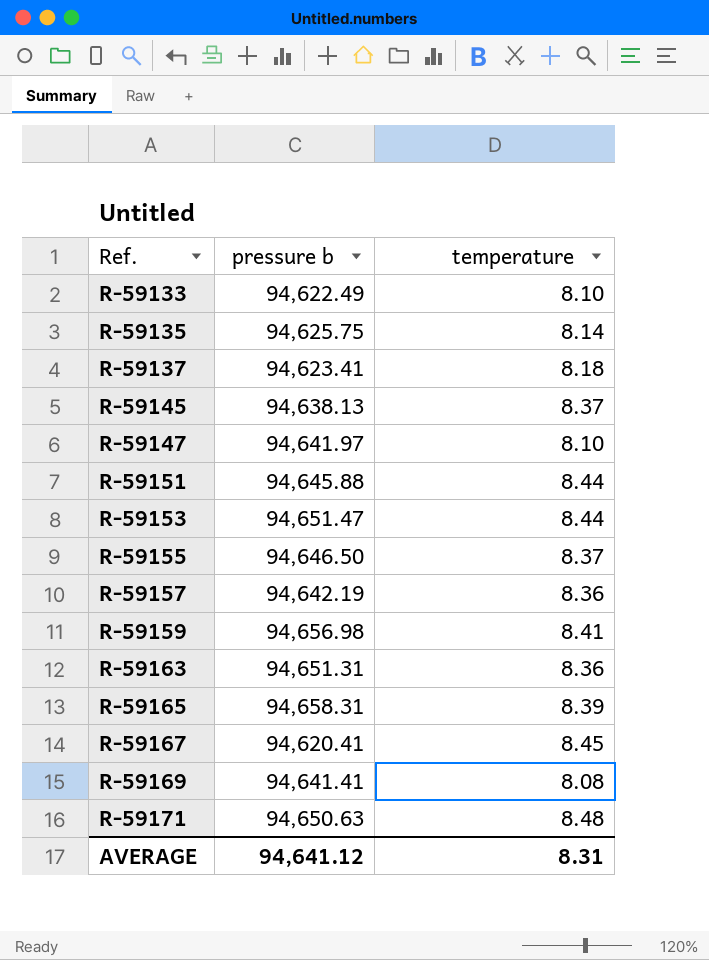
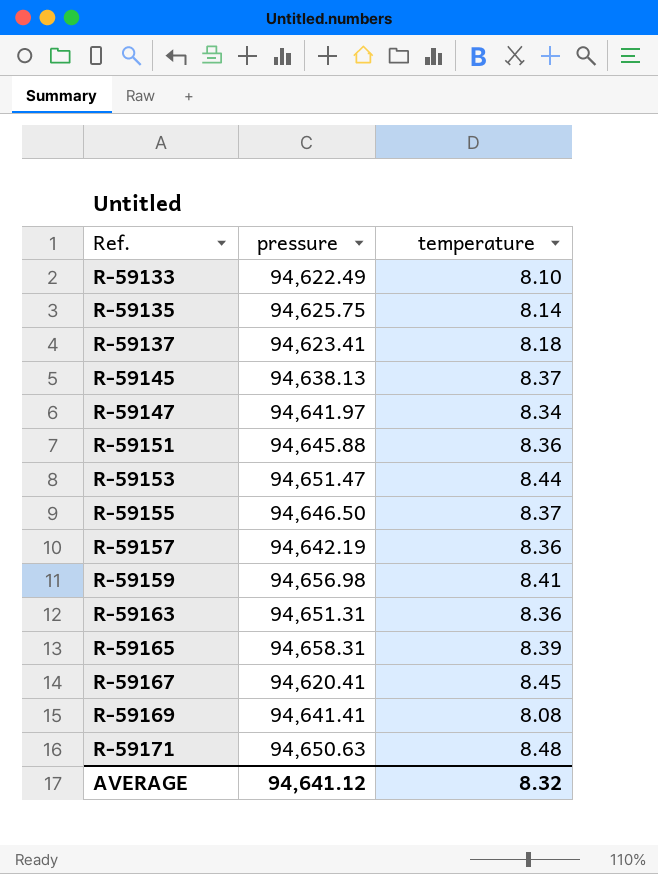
column name: pressure b -> pressure
R-59147 | temperature: 8.10 -> 8.34
R-59151 | temperature: 8.44 -> 8.36
AVERAGE | temperature: 8.31 -> 8.32

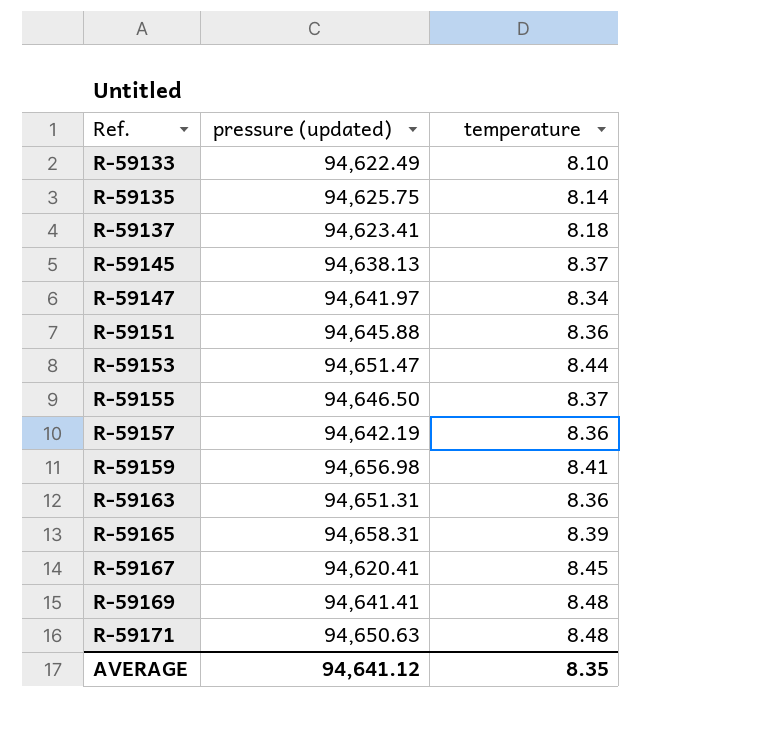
column name: pressure -> pressure (updated)
R-59169 | temperature: 8.08 -> 8.48
AVERAGE | temperature: 8.32 -> 8.35

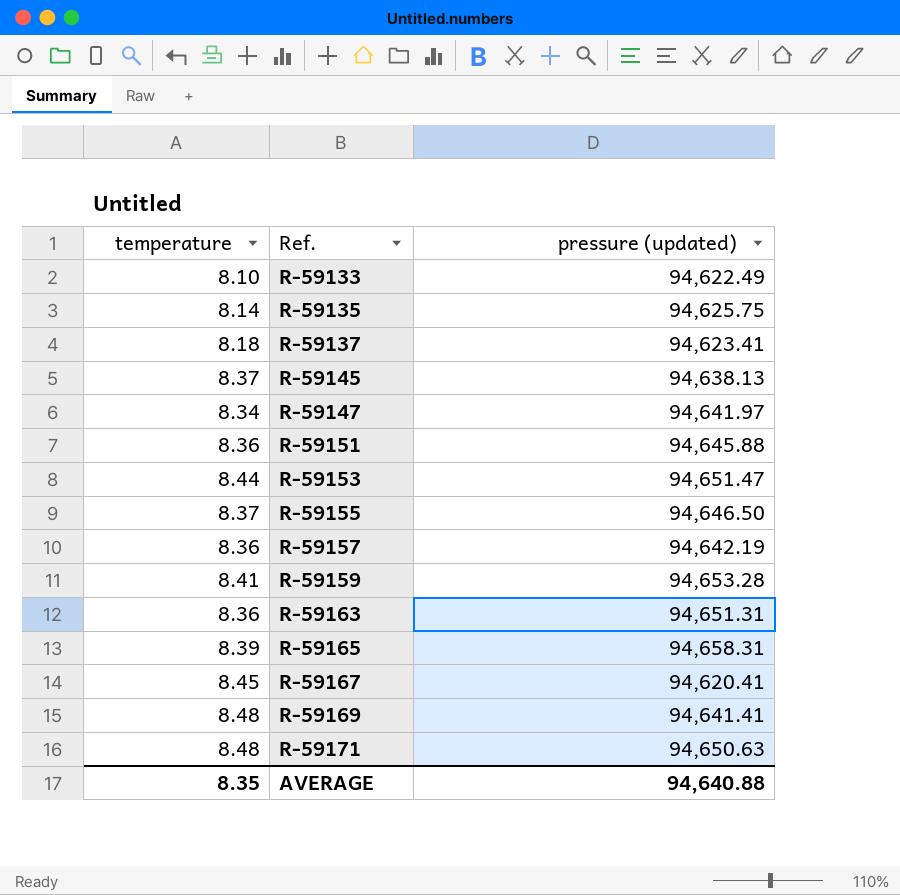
column temperature | position: 3 -> 1
R-59159 | pressure (updated): 94,656.98 -> 94,653.28
AVERAGE | pressure (updated): 94,641.12 -> 94,640.88

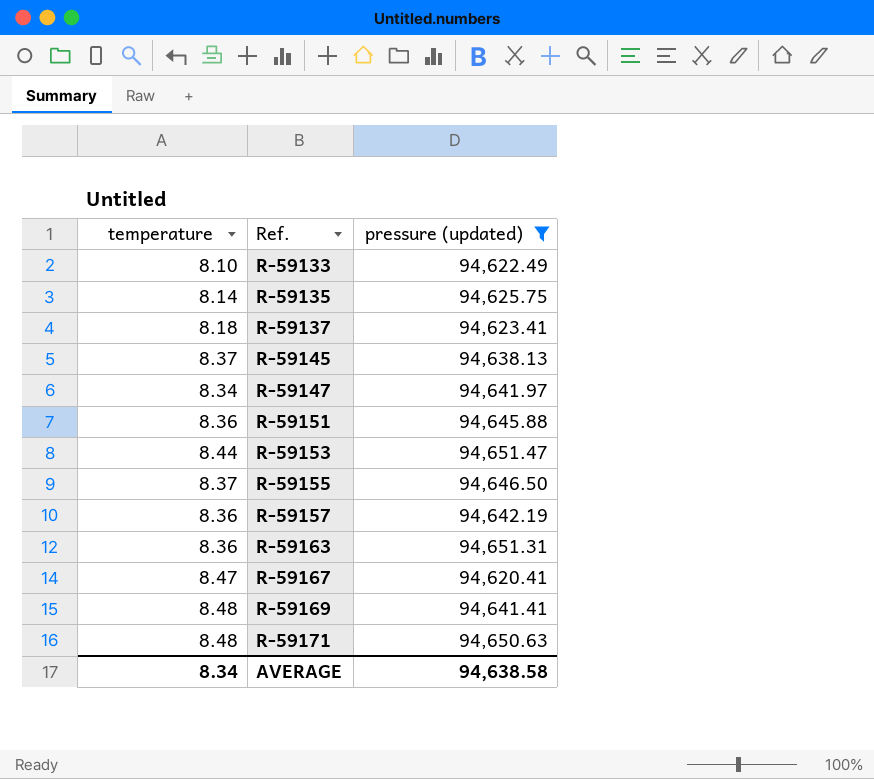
filter: none -> pressure (updated) <= 94,651.47
R-59167 | temperature: 8.45 -> 8.47
AVERAGE | temperature: 8.35 -> 8.34
AVERAGE | pressure (updated): 94,640.88 -> 94,638.58

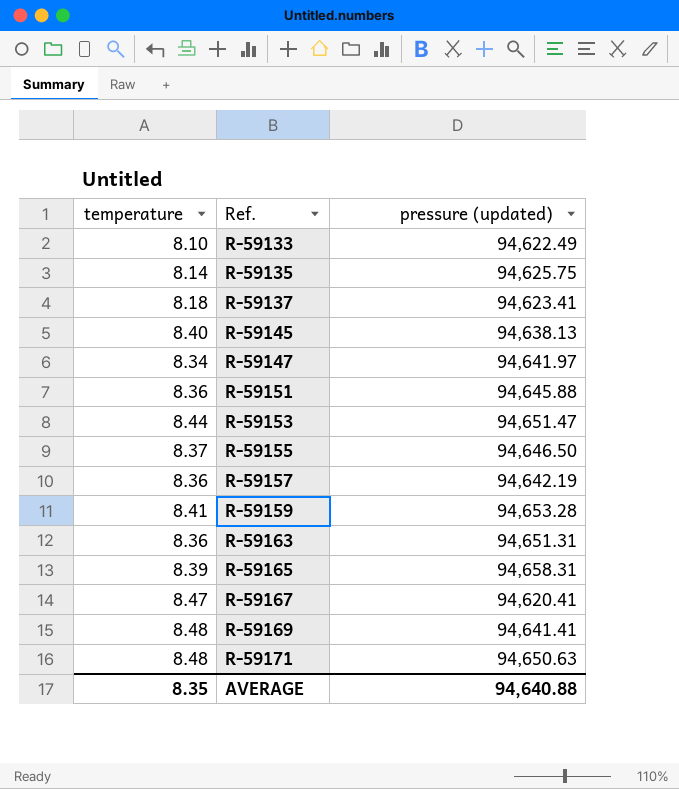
filter: pressure (updated) <= 94,651.47 -> none
R-59145 | temperature: 8.37 -> 8.40
AVERAGE | temperature: 8.34 -> 8.35
AVERAGE | pressure (updated): 94,638.58 -> 94,640.88

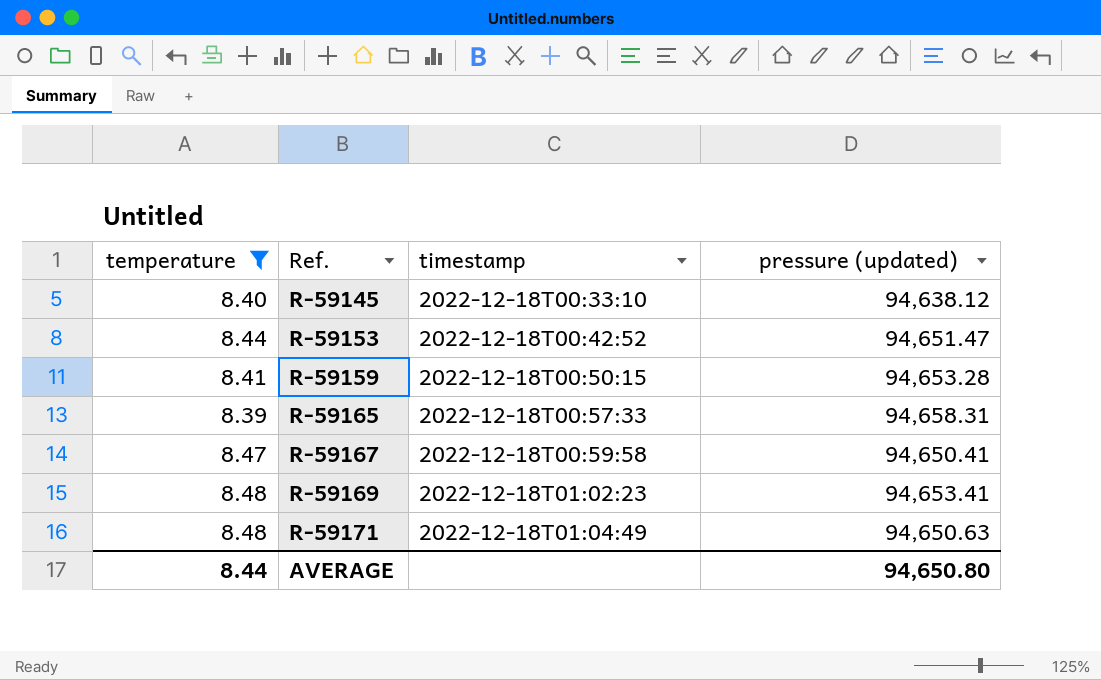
filter: none -> temperature >= 8.39
column timestamp | position: none -> 3
R-59145 | pressure (updated): 94,638.13 -> 94,638.12
R-59167 | pressure (updated): 94,620.41 -> 94,650.41
R-59169 | pressure (updated): 94,641.41 -> 94,653.41
AVERAGE | temperature: 8.35 -> 8.44
AVERAGE | pressure (updated): 94,640.88 -> 94,650.80

